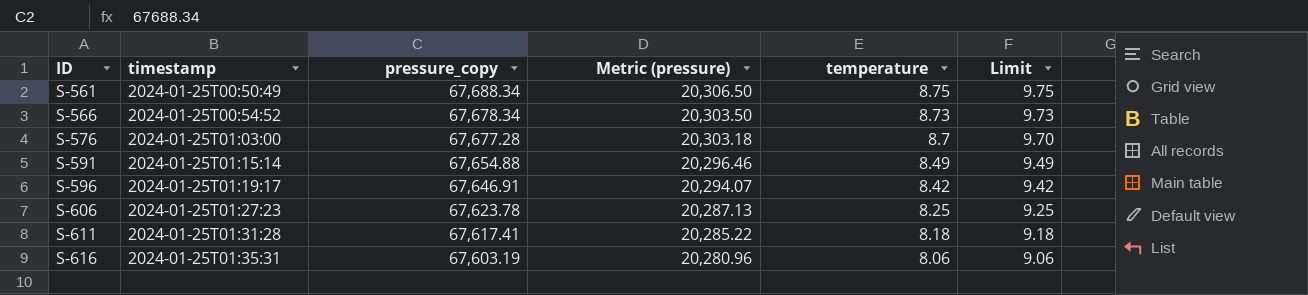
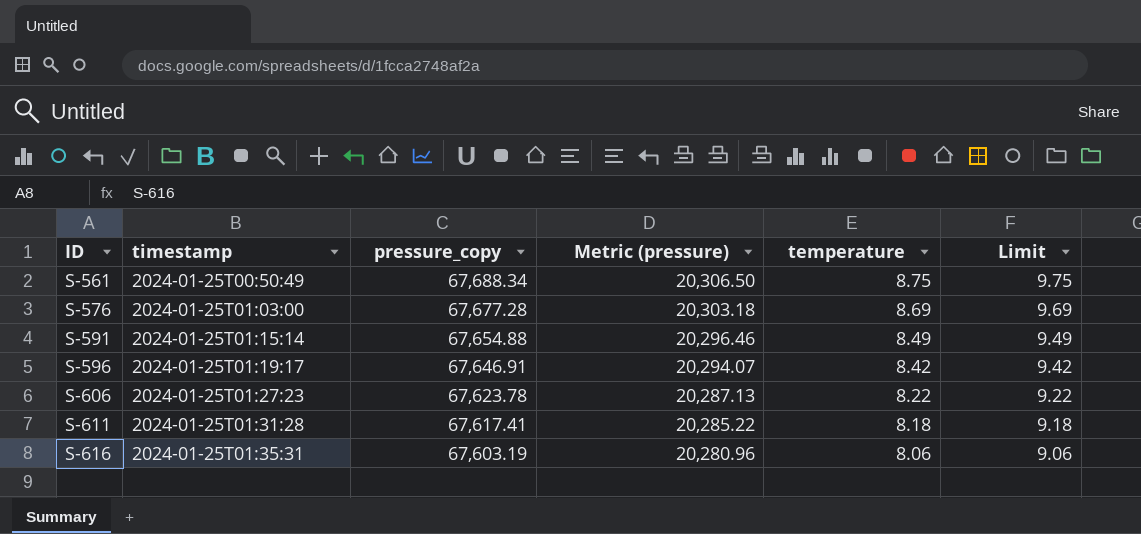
row S-566: 2024-01-25T00:54:52 | 67,678.34 | 20,303.50 | 8.73 | 9.73 -> none
S-576 | temperature: 8.7 -> 8.69
S-576 | Limit: 9.70 -> 9.69
S-606 | temperature: 8.25 -> 8.22
S-606 | Limit: 9.25 -> 9.22

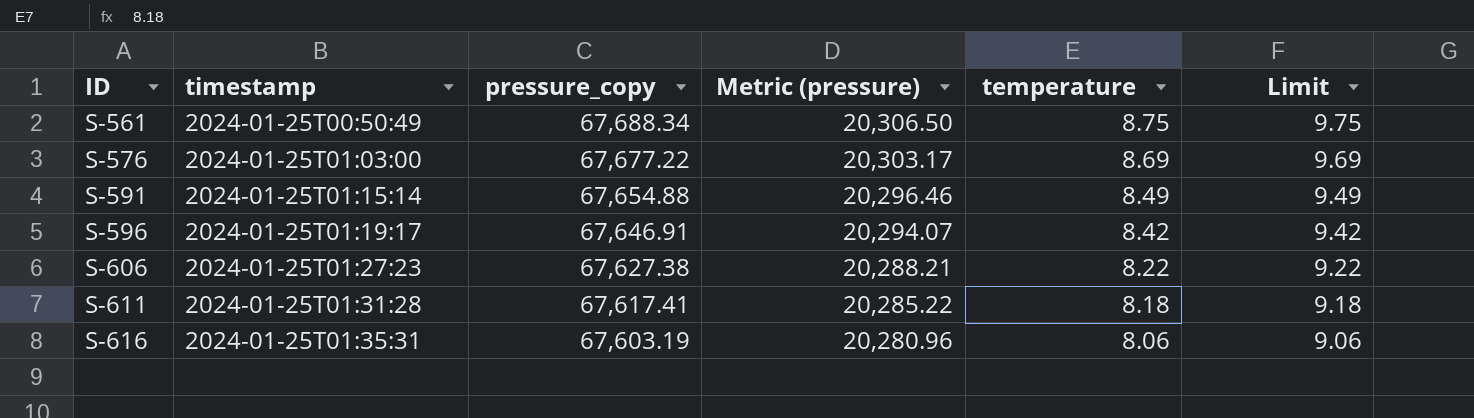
S-576 | pressure_copy: 67,677.28 -> 67,677.22
S-576 | Metric (pressure): 20,303.18 -> 20,303.17
S-606 | pressure_copy: 67,623.78 -> 67,627.38
S-606 | Metric (pressure): 20,287.13 -> 20,288.21

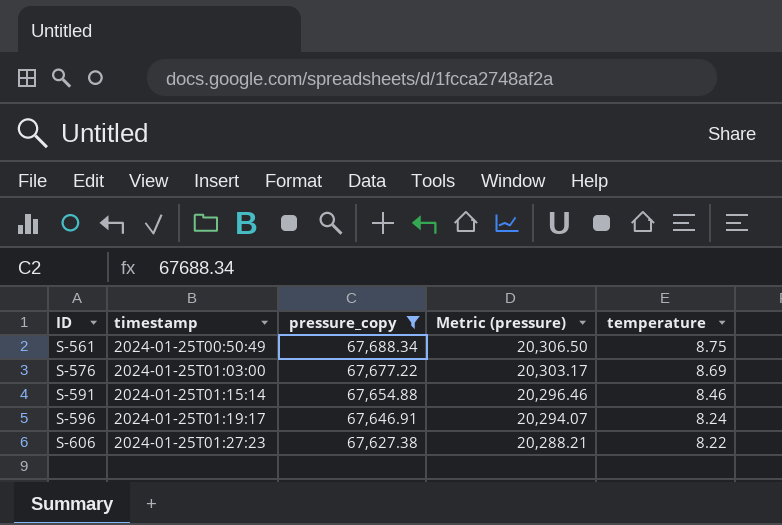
filter: none -> pressure_copy >= 67,627.38
column Limit | formula: [temperature] + 1 -> none
S-591 | temperature: 8.49 -> 8.46
S-596 | temperature: 8.42 -> 8.24

